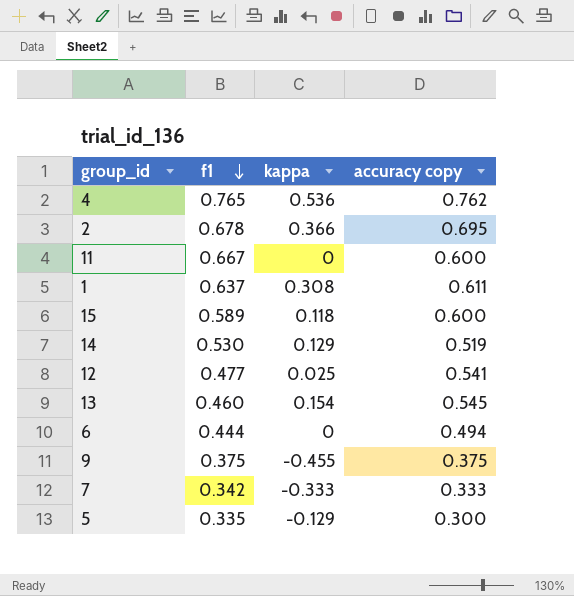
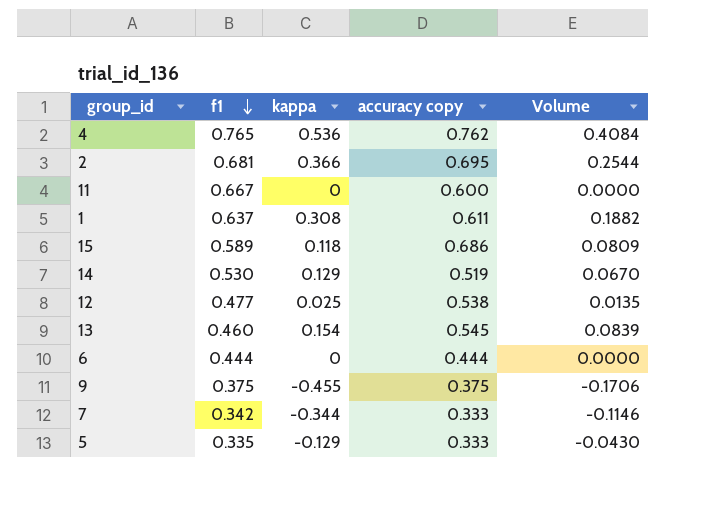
column Volume | formula: none -> [kappa] * [accuracy copy]
2 | f1: 0.678 -> 0.681
15 | accuracy copy: 0.600 -> 0.686
12 | accuracy copy: 0.541 -> 0.538
6 | accuracy copy: 0.494 -> 0.444
7 | kappa: -0.333 -> -0.344
5 | accuracy copy: 0.300 -> 0.333

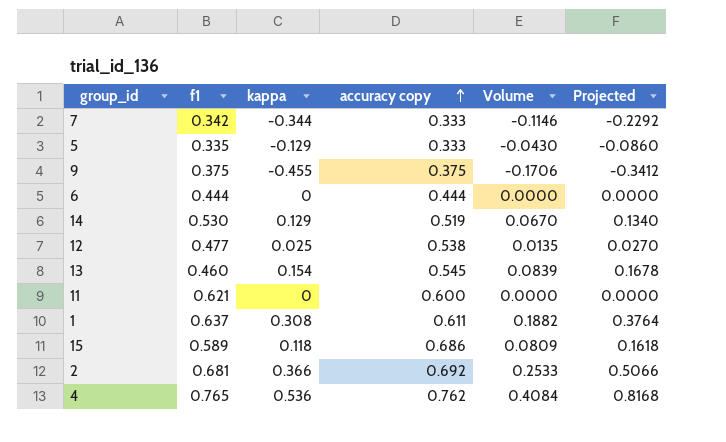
row order: f1 descending -> accuracy copy ascending
column Projected | formula: none -> [Volume] * 2
11 | f1: 0.667 -> 0.621
2 | accuracy copy: 0.695 -> 0.692
2 | Volume: 0.2544 -> 0.2533

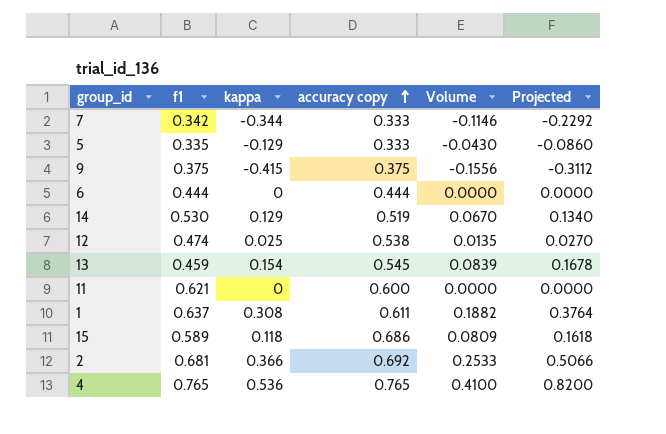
9 | kappa: -0.455 -> -0.415
9 | Volume: -0.1706 -> -0.1556
9 | Projected: -0.3412 -> -0.3112
12 | f1: 0.477 -> 0.474
13 | f1: 0.460 -> 0.459
4 | accuracy copy: 0.762 -> 0.765
4 | Volume: 0.4084 -> 0.4100
4 | Projected: 0.8168 -> 0.8200

